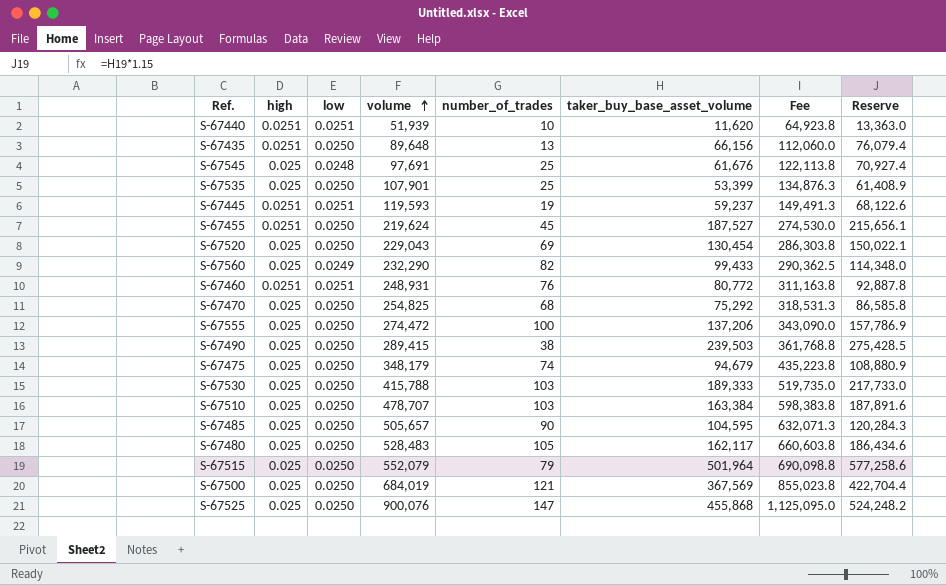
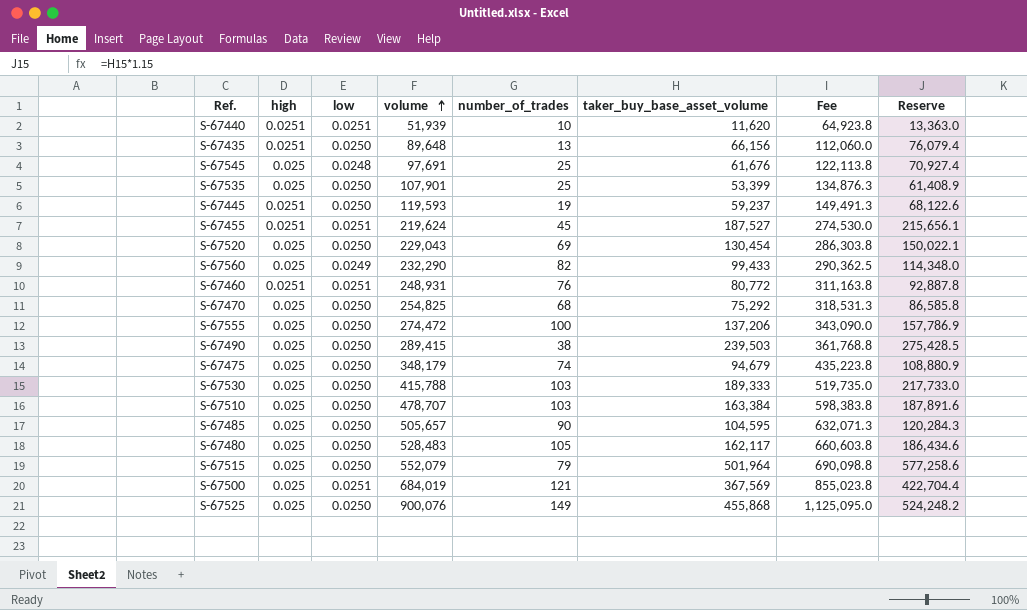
S-67445 | low: 0.0251 -> 0.0250
S-67455 | low: 0.0250 -> 0.0251
S-67500 | low: 0.0250 -> 0.0251
S-67525 | number_of_trades: 147 -> 149

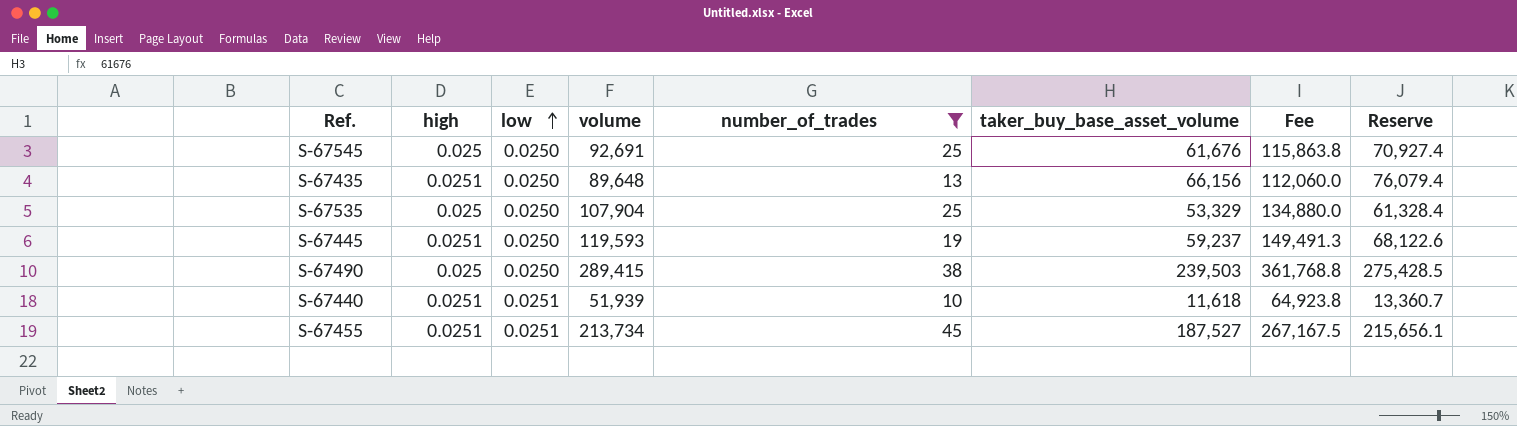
filter: none -> number_of_trades <= 45
row order: volume ascending -> low ascending
S-67545 | low: 0.0248 -> 0.0250
S-67545 | volume: 97,691 -> 92,691
S-67545 | Fee: 122,113.8 -> 115,863.8
S-67535 | volume: 107,901 -> 107,904
S-67535 | taker_buy_base_asset_volume: 53,399 -> 53,329
S-67535 | Fee: 134,876.3 -> 134,880.0
S-67535 | Reserve: 61,408.9 -> 61,328.4
S-67440 | taker_buy_base_asset_volume: 11,620 -> 11,618
S-67440 | Reserve: 13,363.0 -> 13,360.7
S-67455 | volume: 219,624 -> 213,734
S-67455 | Fee: 274,530.0 -> 267,167.5

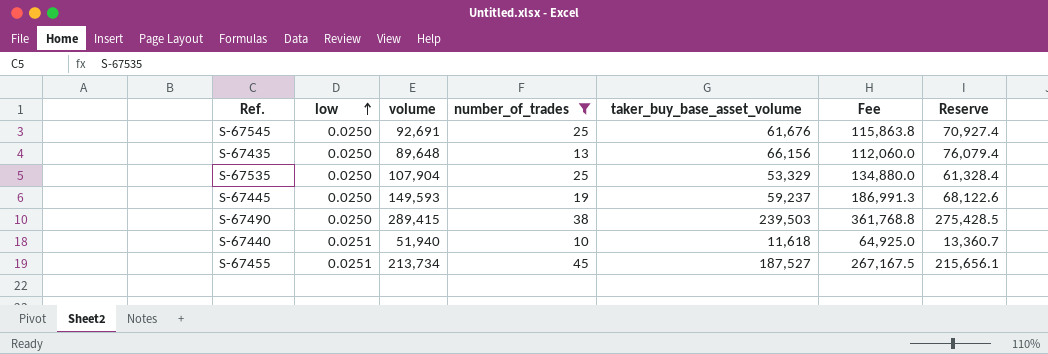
column high | position: 2 -> none
S-67445 | volume: 119,593 -> 149,593
S-67445 | Fee: 149,491.3 -> 186,991.3
S-67440 | volume: 51,939 -> 51,940
S-67440 | Fee: 64,923.8 -> 64,925.0

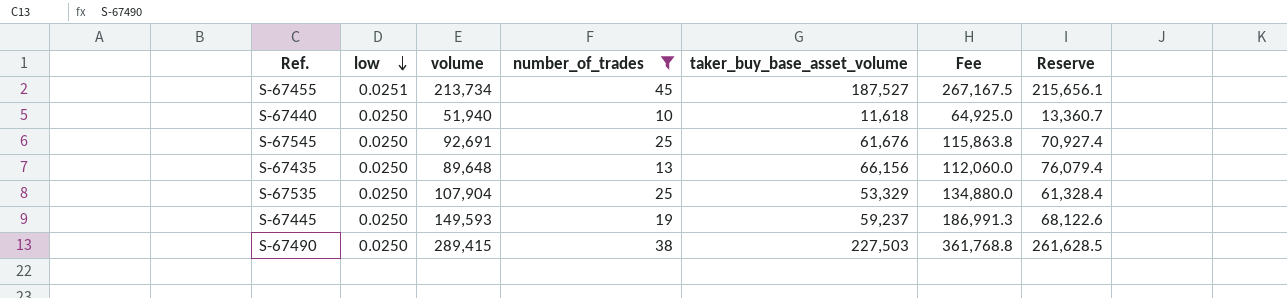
row order: low ascending -> low descending
S-67440 | low: 0.0251 -> 0.0250
S-67490 | taker_buy_base_asset_volume: 239,503 -> 227,503
S-67490 | Reserve: 275,428.5 -> 261,628.5

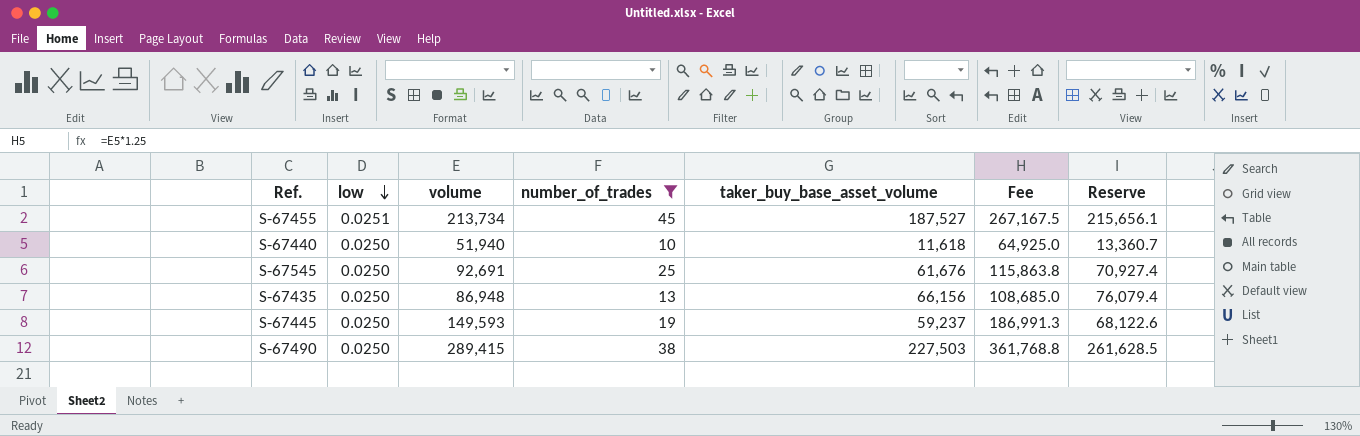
row S-67535: 0.0250 | 107,904 | 25 | 53,329 | 134,880.0 | 61,328.4 -> none
S-67435 | volume: 89,648 -> 86,948
S-67435 | Fee: 112,060.0 -> 108,685.0

